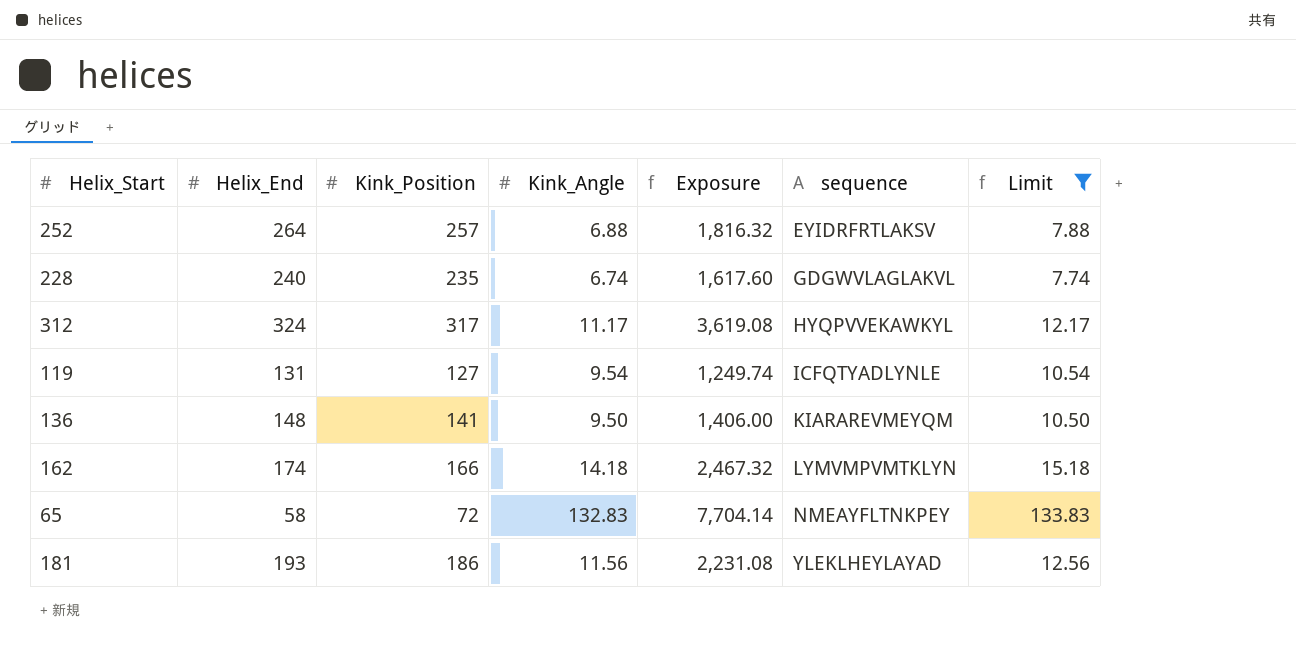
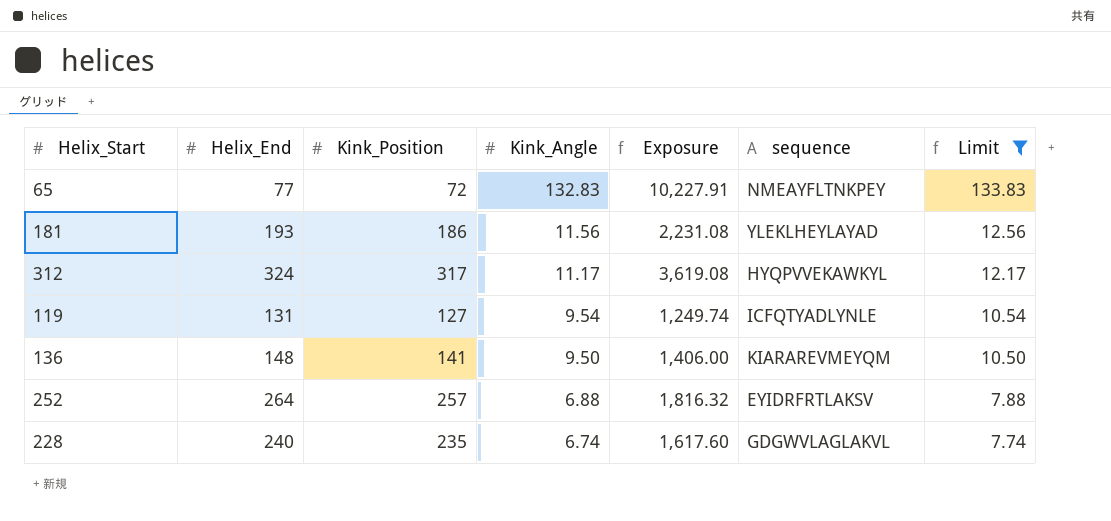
row order: sequence ascending -> Kink_Angle descending
row 162: 174 | 166 | 14.18 | 2,467.32 | LYMVMPVMTKLYN | 15.18 -> none
65 | Helix_End: 58 -> 77
65 | Exposure: 7,704.14 -> 10,227.91

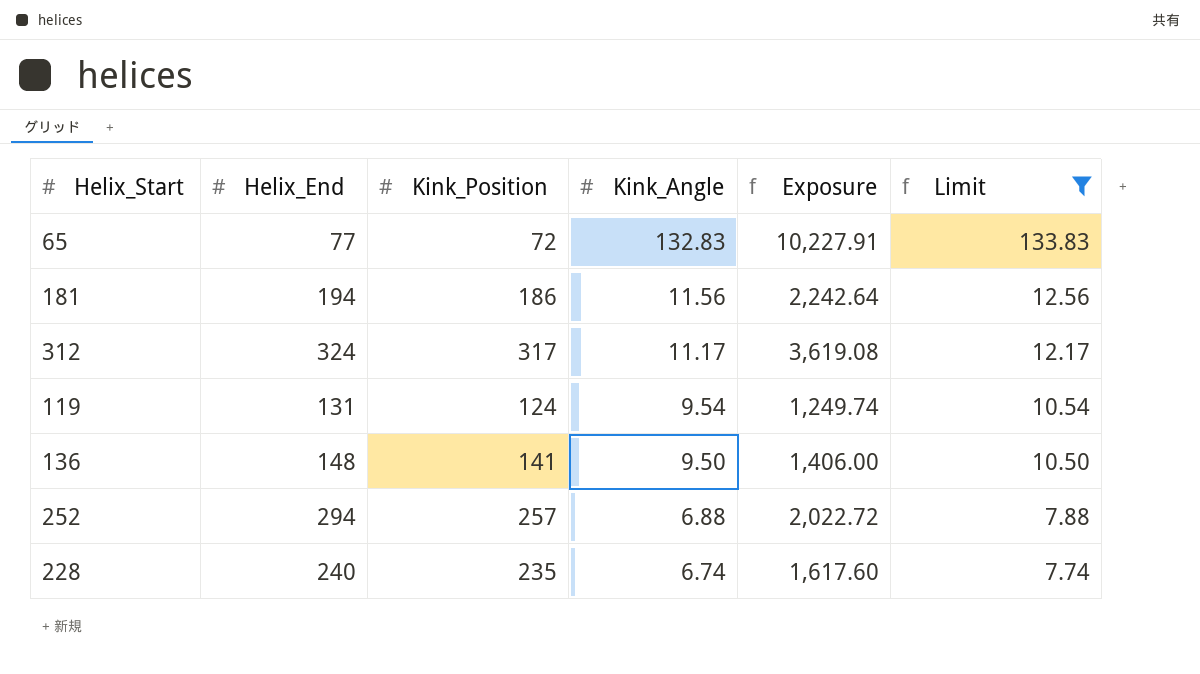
column sequence | position: 6 -> none
181 | Helix_End: 193 -> 194
181 | Exposure: 2,231.08 -> 2,242.64
119 | Kink_Position: 127 -> 124
252 | Helix_End: 264 -> 294
252 | Exposure: 1,816.32 -> 2,022.72

